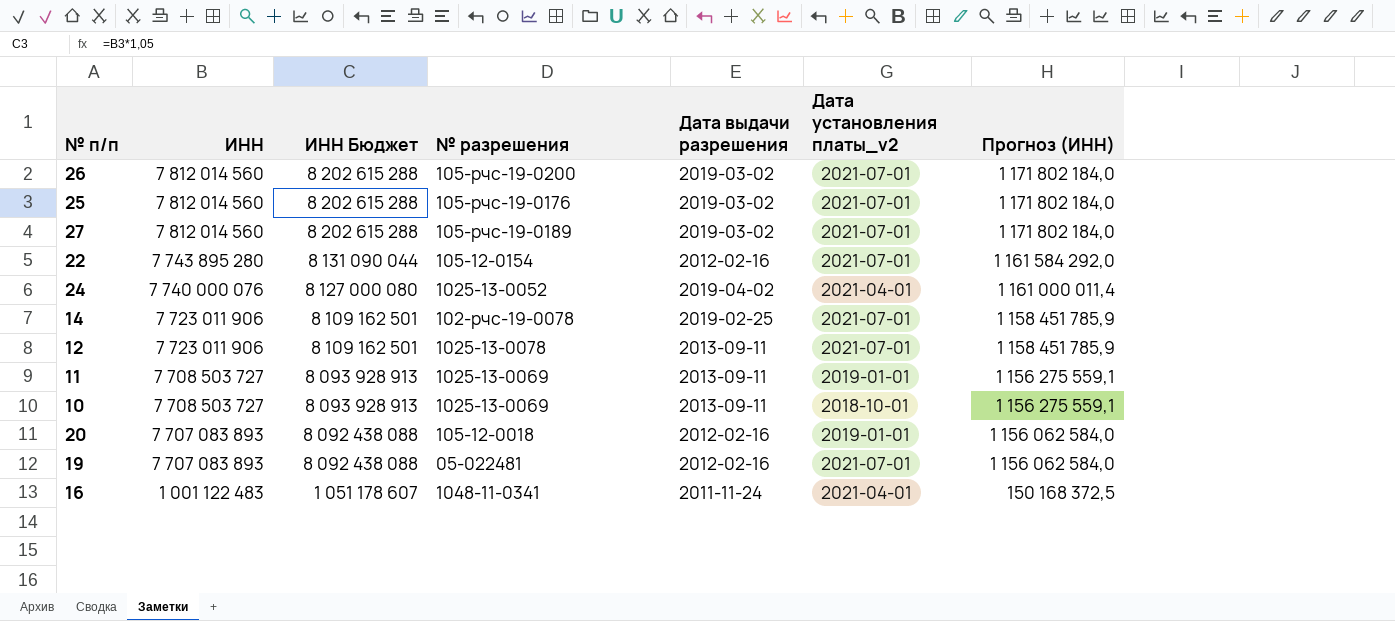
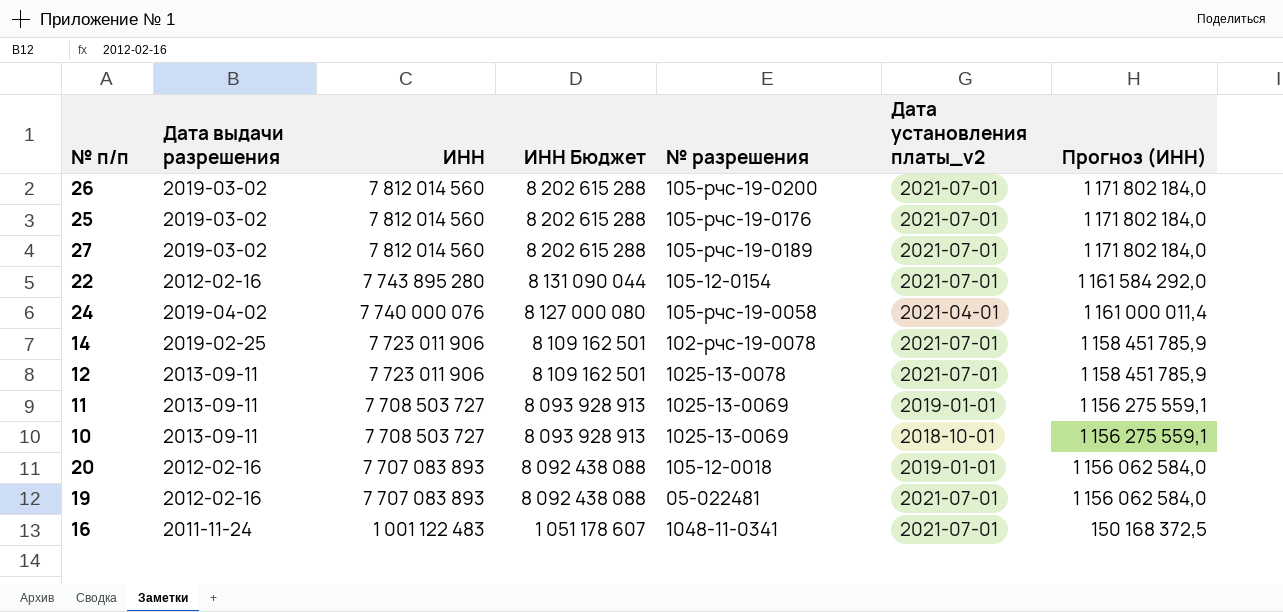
column Дата выдачи разрешения | position: 5 -> 2
24 | № разрешения: 1025-13-0052 -> 105-рчс-19-0058
16 | Дата установления платы_v2: 2021-04-01 -> 2021-07-01

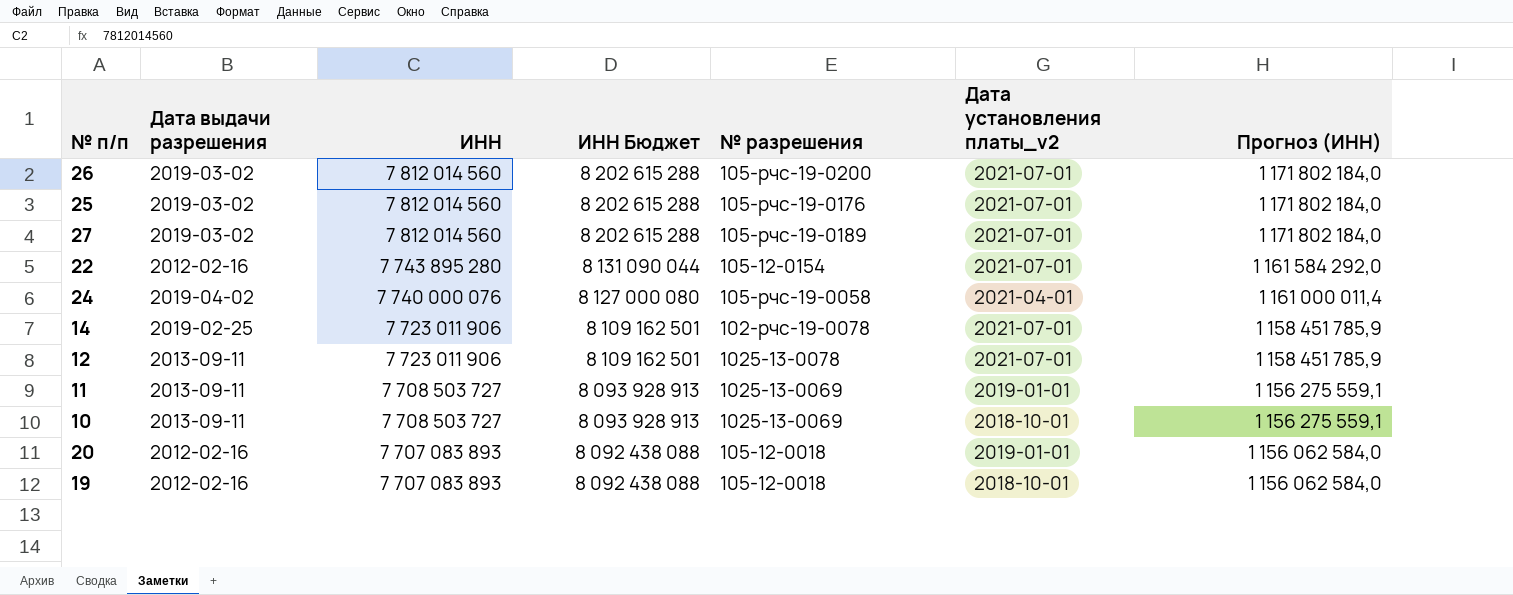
row 16: 2011-11-24 | 1 001 122 483 | 1 051 178 607 | 1048-11-0341 | 2021-07-01 | 150 168 372,5 -> none
19 | № разрешения: 05-022481 -> 105-12-0018
19 | Дата установления платы_v2: 2021-07-01 -> 2018-10-01

